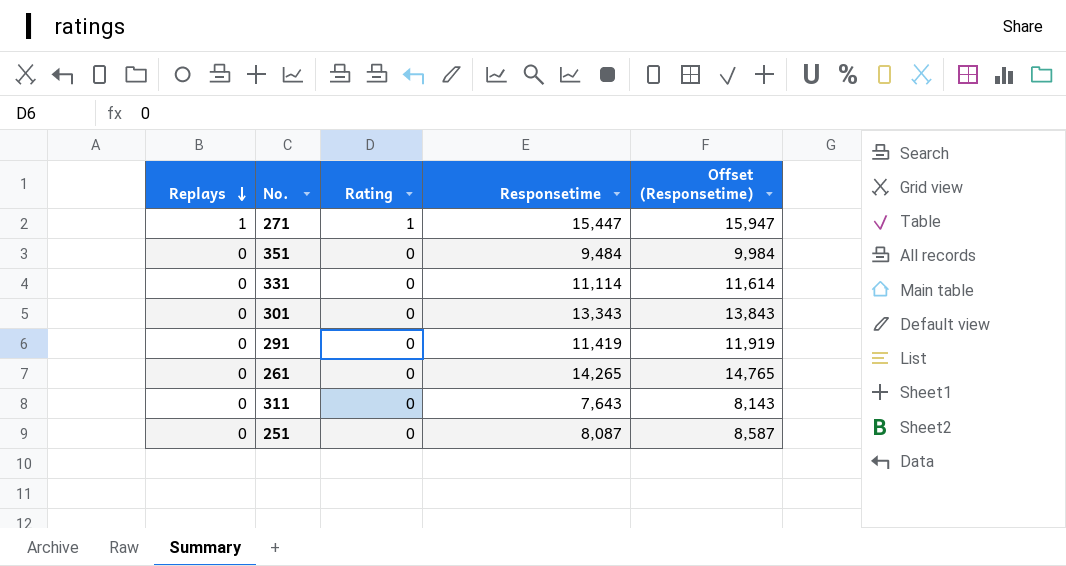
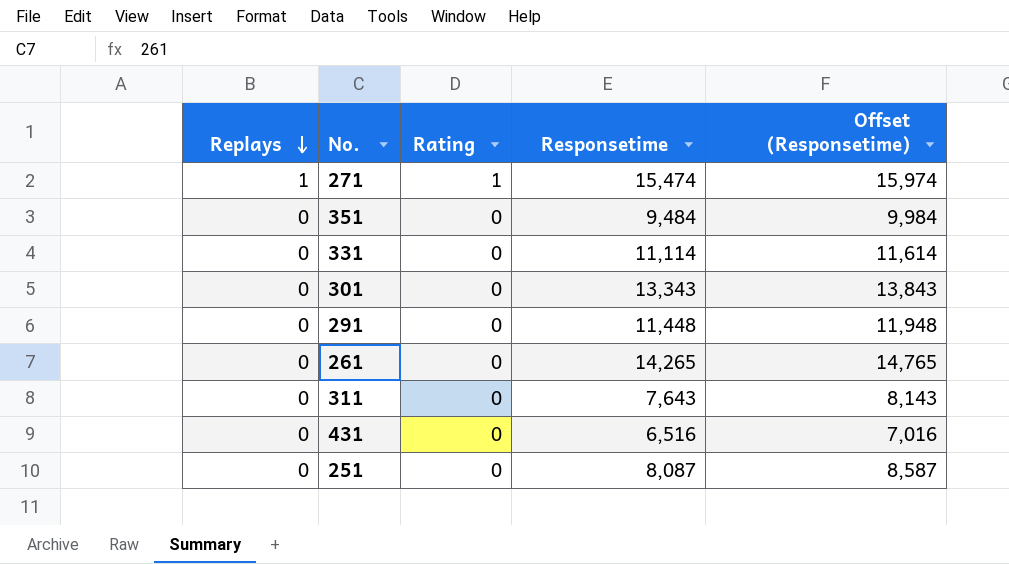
271 | Responsetime: 15,447 -> 15,474
271 | Offset (Responsetime): 15,947 -> 15,974
291 | Responsetime: 11,419 -> 11,448
291 | Offset (Responsetime): 11,919 -> 11,948
row 431: none -> 0 | 0 | 6,516 | 7,016

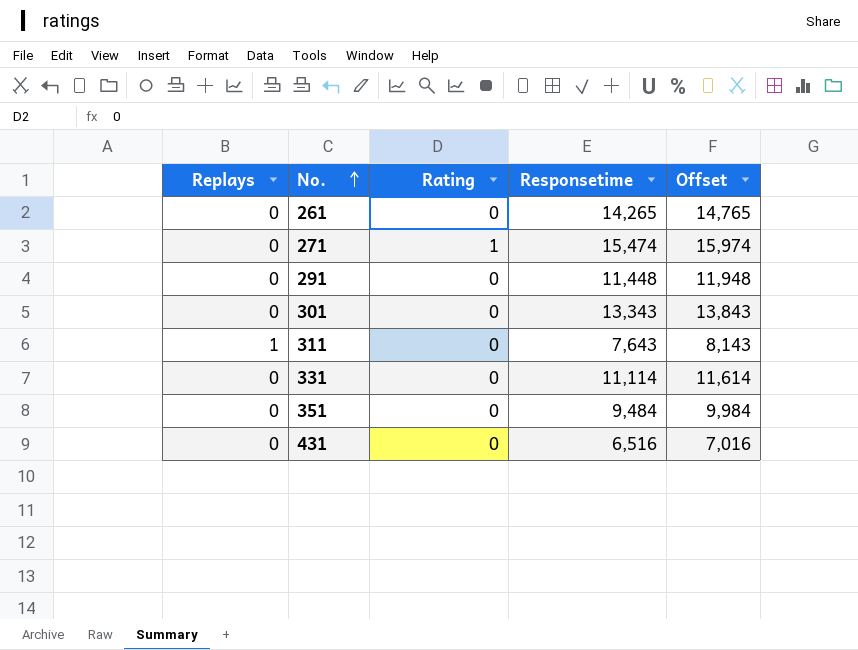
row order: Replays descending -> No. ascending
column name: Offset (Responsetime) -> Offset
row 251: 0 | 0 | 8,087 | 8,587 -> none
271 | Replays: 1 -> 0
311 | Replays: 0 -> 1

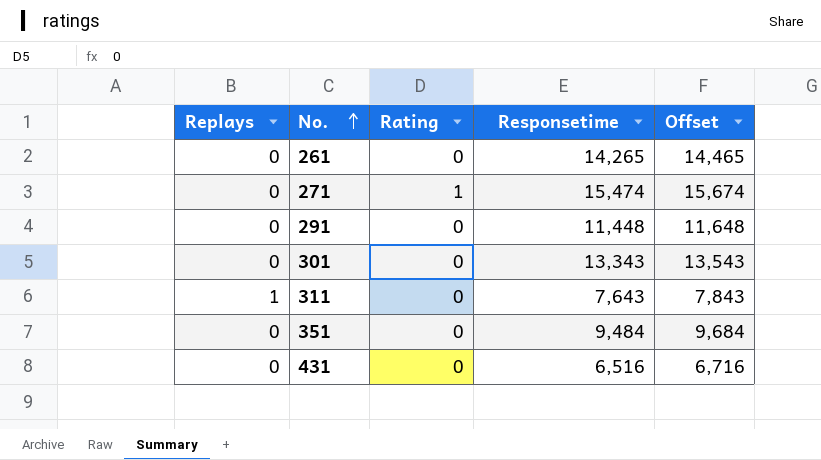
column Offset | formula: [Responsetime] + 500 -> [Responsetime] + 200
row 331: 0 | 0 | 11,114 | 11,614 -> none

